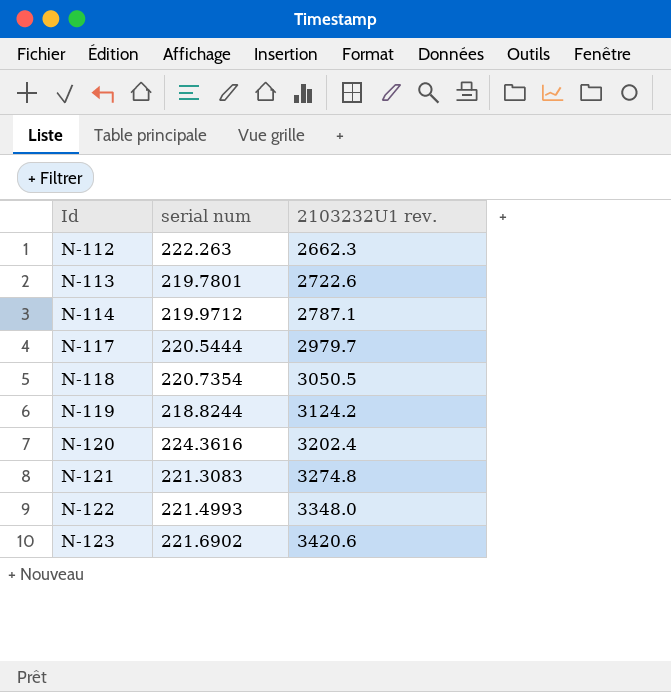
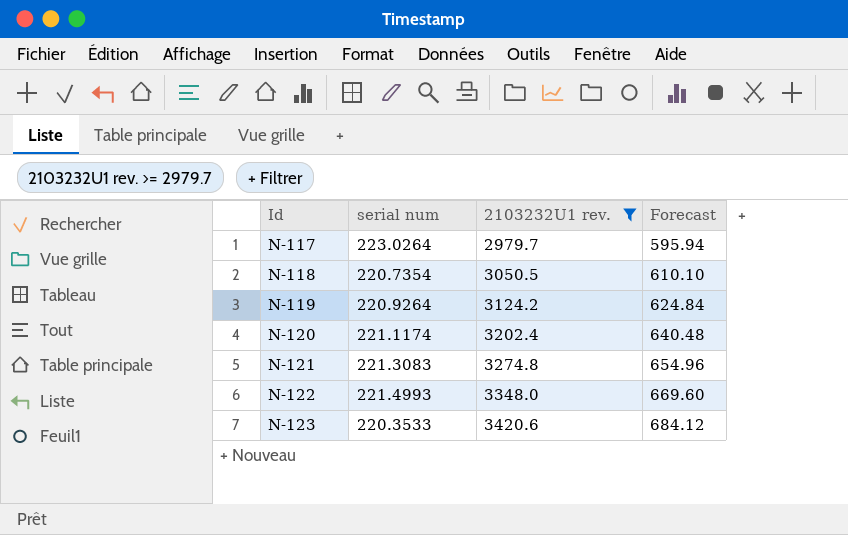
filter: none -> 2103232U1 rev. >= 2979.7
column Forecast | formula: none -> [2103232U1 rev.] * 0.2
N-117 | serial num: 220.5444 -> 223.0264
N-119 | serial num: 218.8244 -> 220.9264
N-120 | serial num: 224.3616 -> 221.1174
N-123 | serial num: 221.6902 -> 220.3533

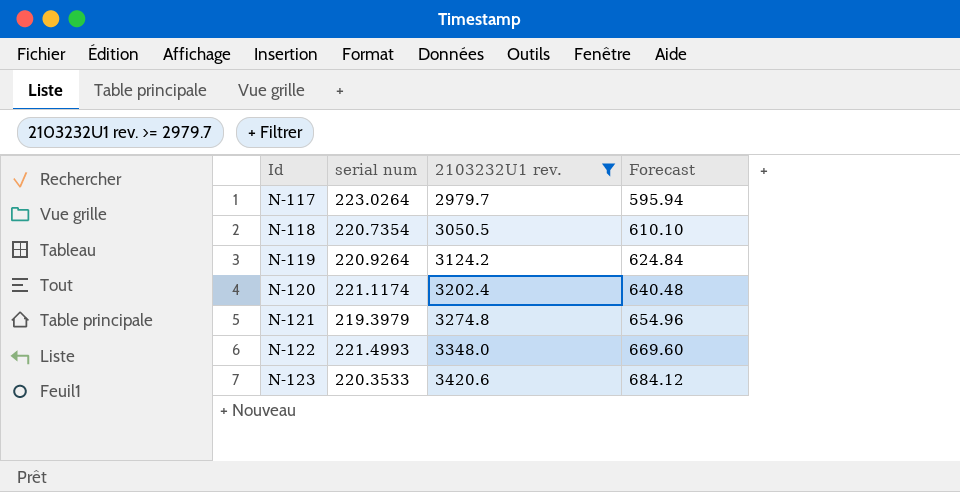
N-121 | serial num: 221.3083 -> 219.3979

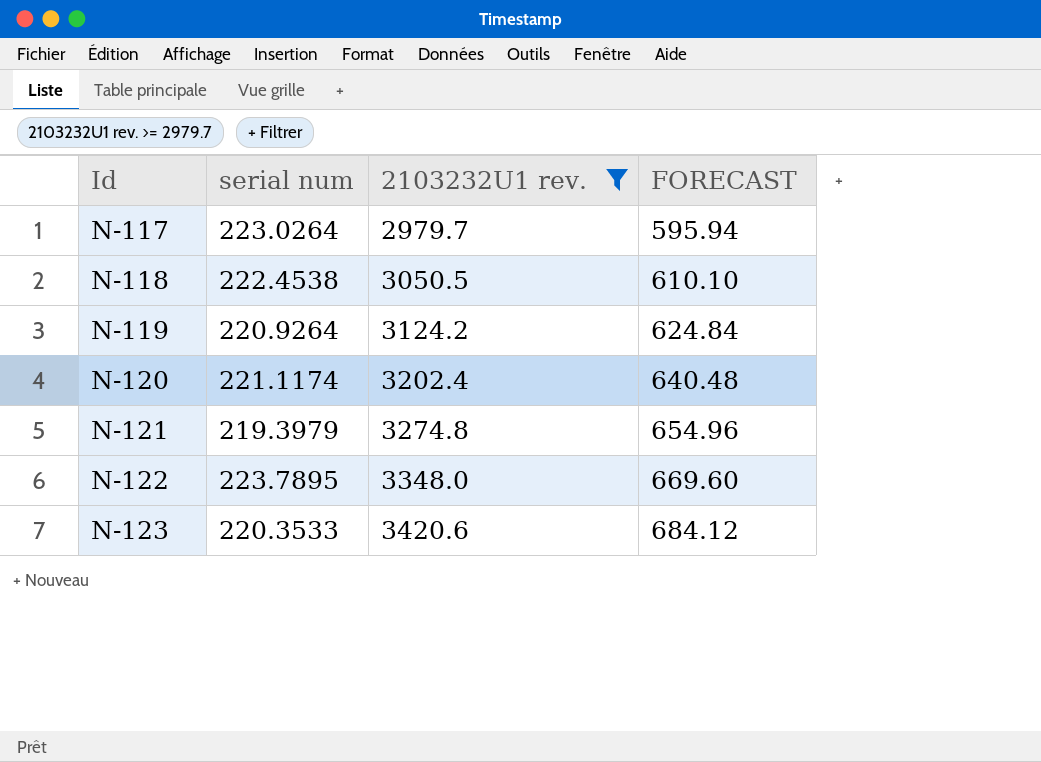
column name: Forecast -> FORECAST
N-118 | serial num: 220.7354 -> 222.4538
N-122 | serial num: 221.4993 -> 223.7895

